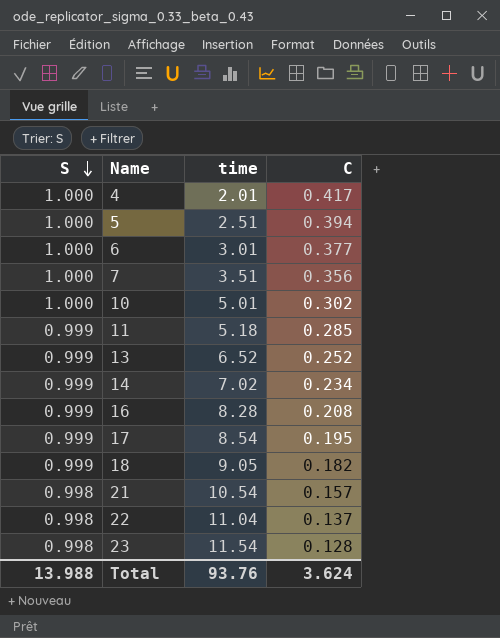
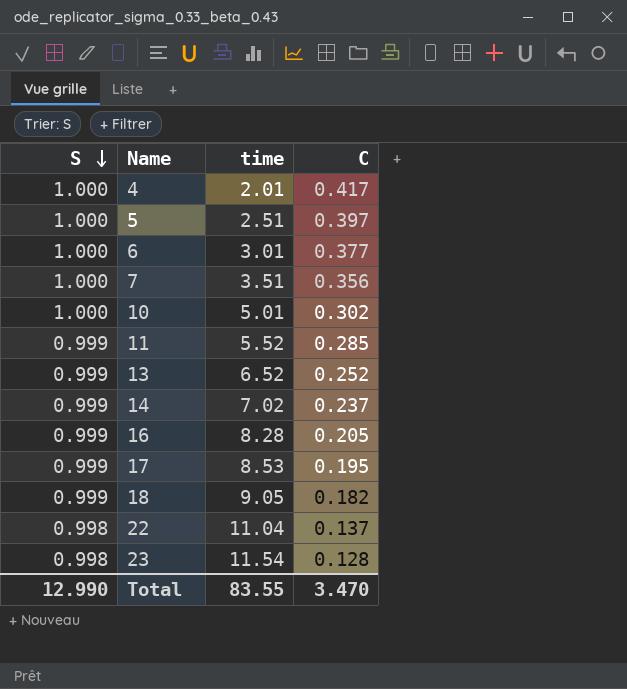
row 21: 0.998 | 10.54 | 0.157 -> none
5 | C: 0.394 -> 0.397
11 | time: 5.18 -> 5.52
14 | C: 0.234 -> 0.237
16 | C: 0.208 -> 0.205
17 | time: 8.54 -> 8.53
Total | S: 13.988 -> 12.990
Total | time: 93.76 -> 83.55
Total | C: 3.624 -> 3.470

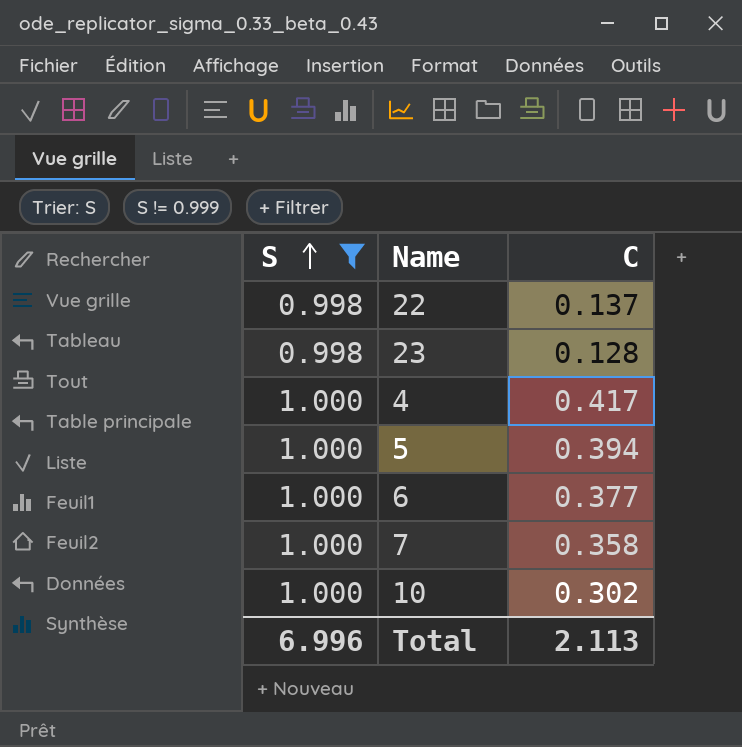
filter: none -> S != 0.999
row order: S descending -> S ascending
column time | position: 3 -> none
5 | C: 0.397 -> 0.394
7 | C: 0.356 -> 0.358
Total | S: 12.990 -> 6.996
Total | C: 3.470 -> 2.113

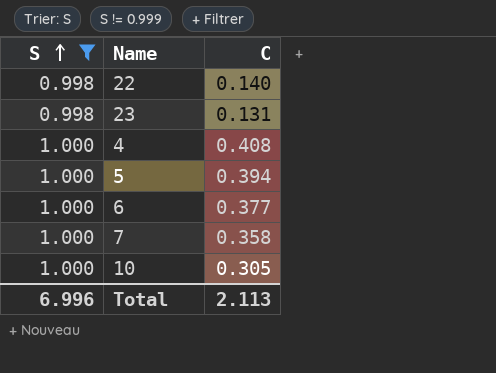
22 | C: 0.137 -> 0.140
23 | C: 0.128 -> 0.131
4 | C: 0.417 -> 0.408
10 | C: 0.302 -> 0.305

